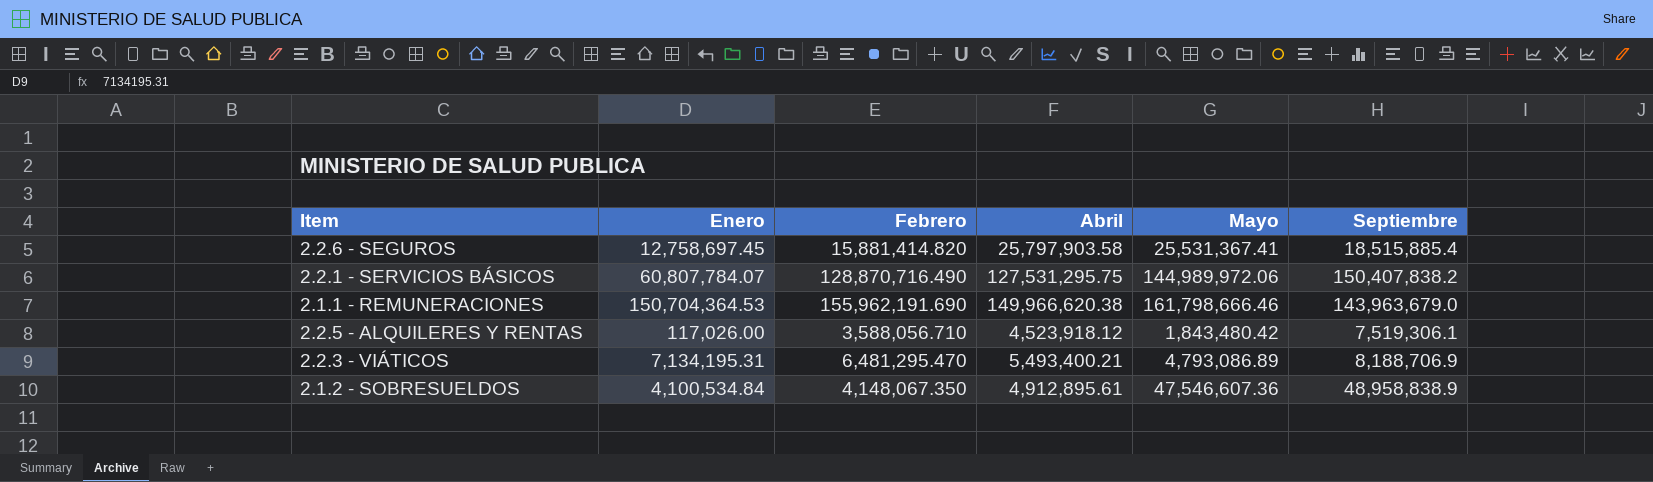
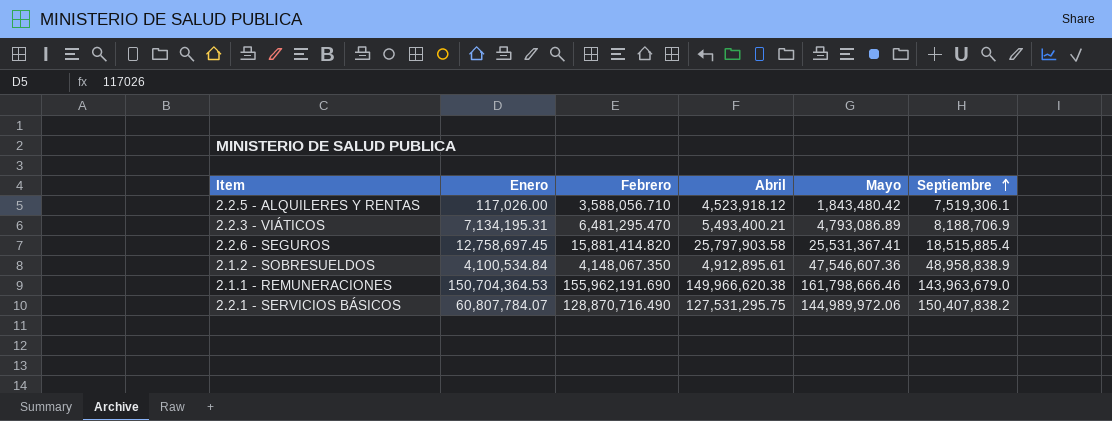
row order: none -> Septiembre ascending

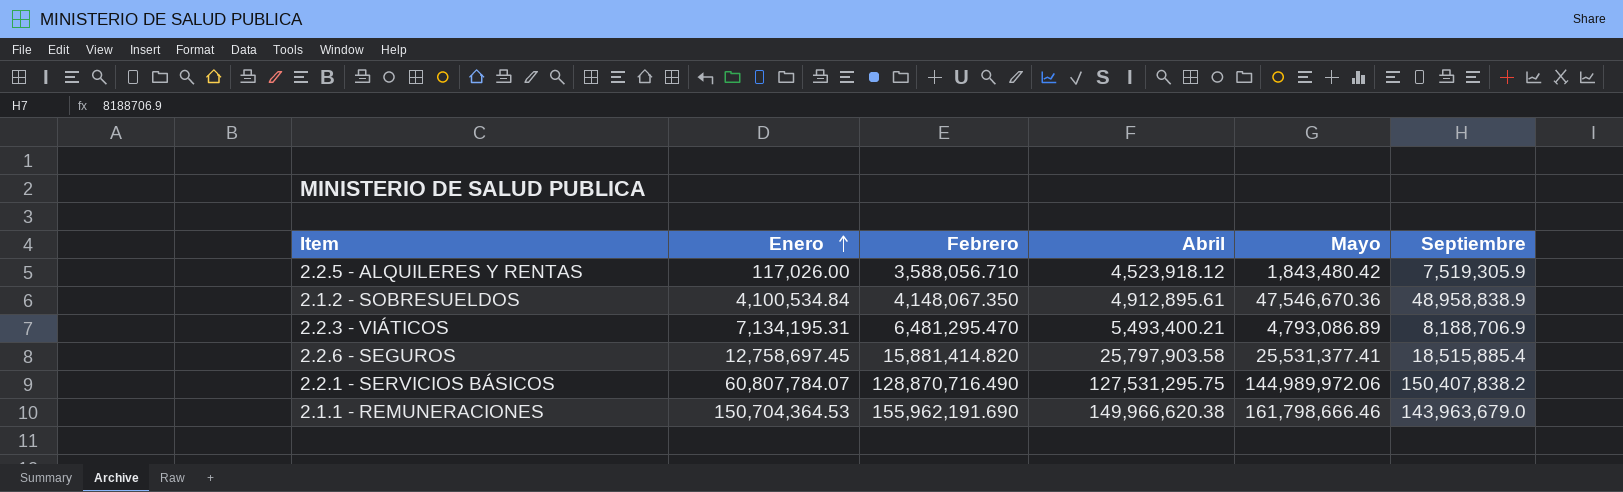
row order: Septiembre ascending -> Enero ascending
2.2.5 - ALQUILERES Y RENTAS | Septiembre: 7,519,306.1 -> 7,519,305.9
2.1.2 - SOBRESUELDOS | Mayo: 47,546,607.36 -> 47,546,670.36
2.2.6 - SEGUROS | Mayo: 25,531,367.41 -> 25,531,377.41

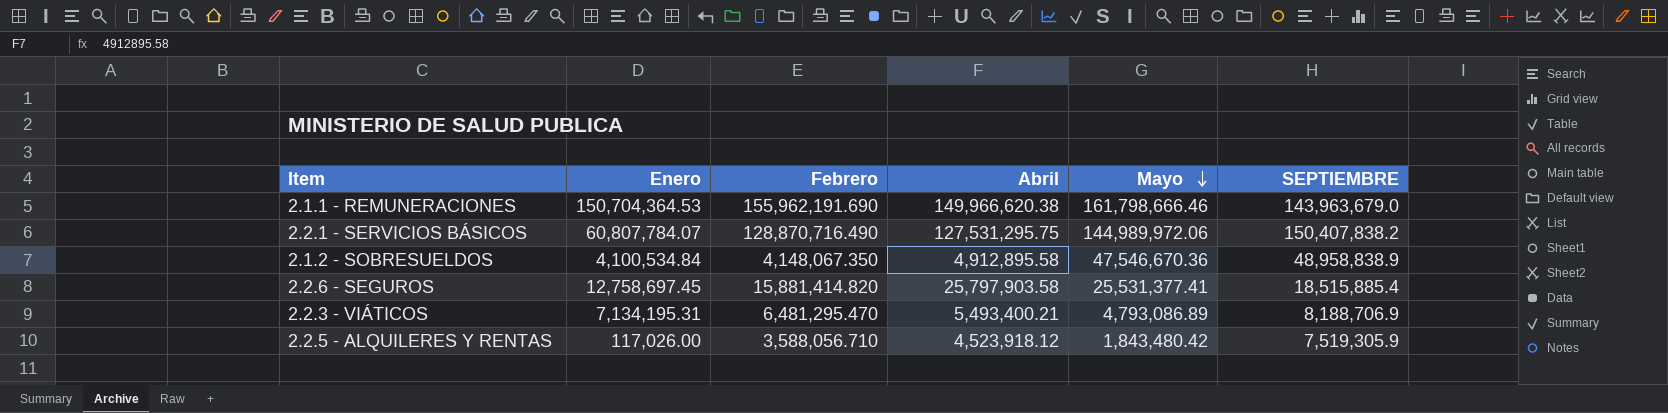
row order: Enero ascending -> Mayo descending
column name: Septiembre -> SEPTIEMBRE
2.1.2 - SOBRESUELDOS | Abril: 4,912,895.61 -> 4,912,895.58

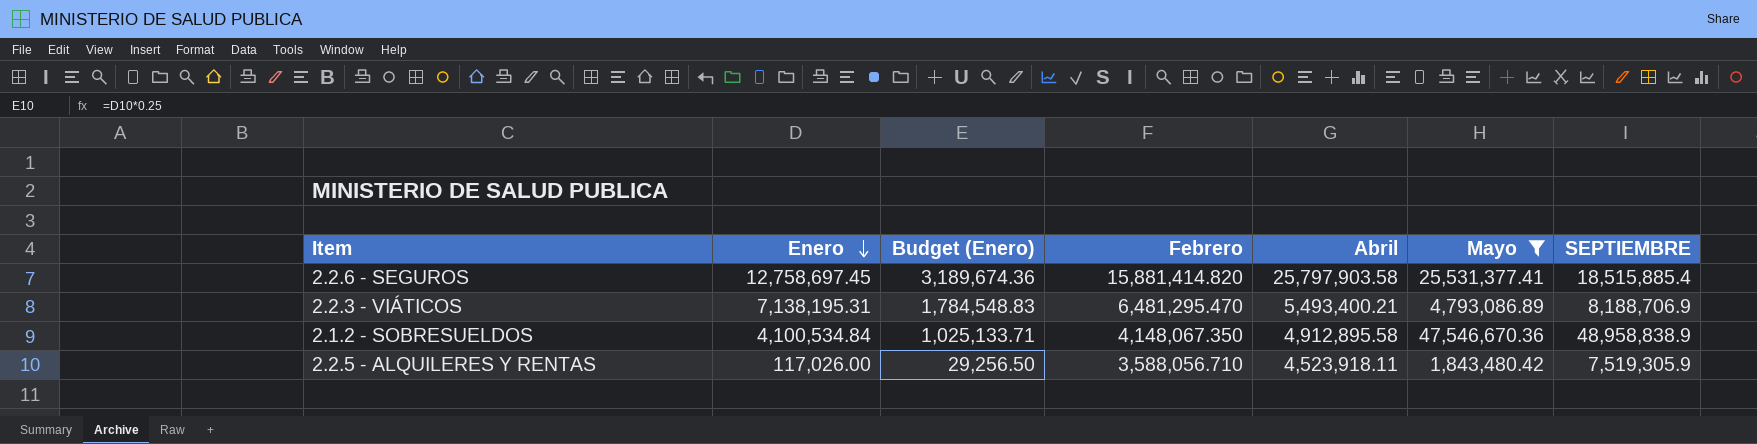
filter: none -> Mayo <= 47,546,670.36
row order: Mayo descending -> Enero descending
column Budget (Enero) | formula: none -> [Enero] * 0.25
2.2.3 - VIÁTICOS | Enero: 7,134,195.31 -> 7,138,195.31
2.2.5 - ALQUILERES Y RENTAS | Abril: 4,523,918.12 -> 4,523,918.11

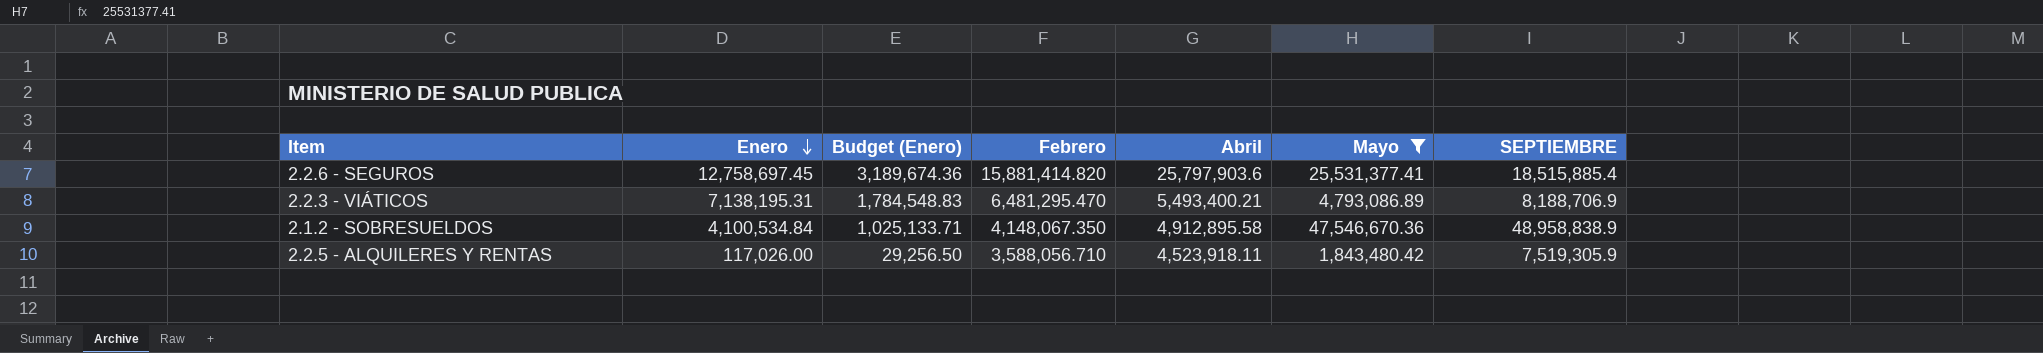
2.2.6 - SEGUROS | Abril: 25,797,903.58 -> 25,797,903.6

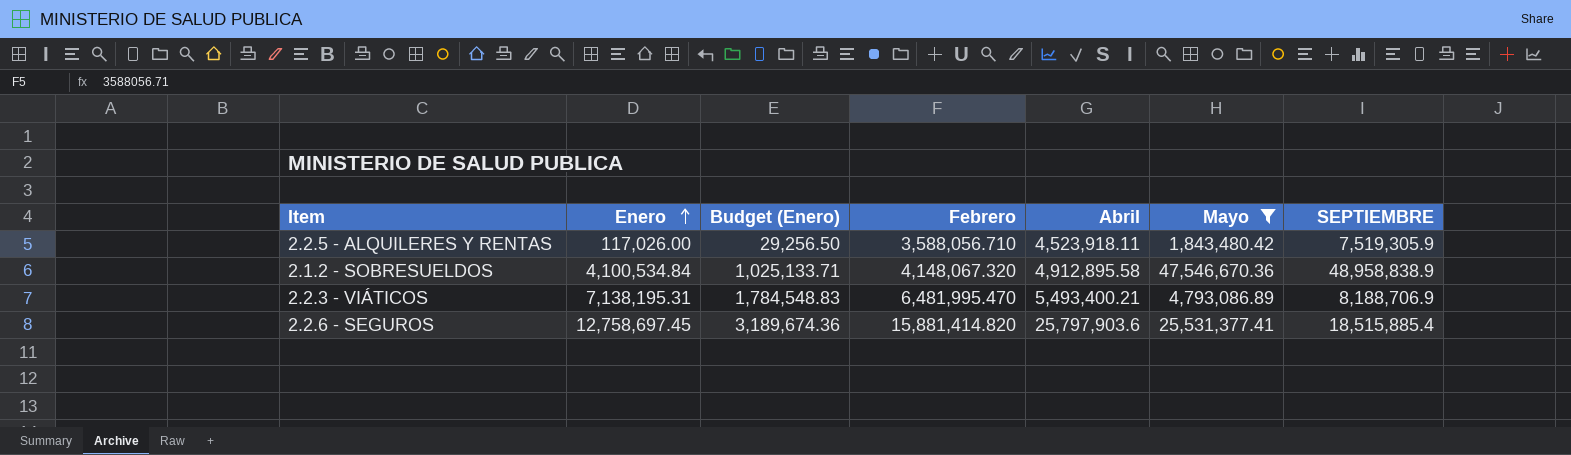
row order: Enero descending -> Enero ascending
2.1.2 - SOBRESUELDOS | Febrero: 4,148,067.350 -> 4,148,067.320
2.2.3 - VIÁTICOS | Febrero: 6,481,295.470 -> 6,481,995.470

